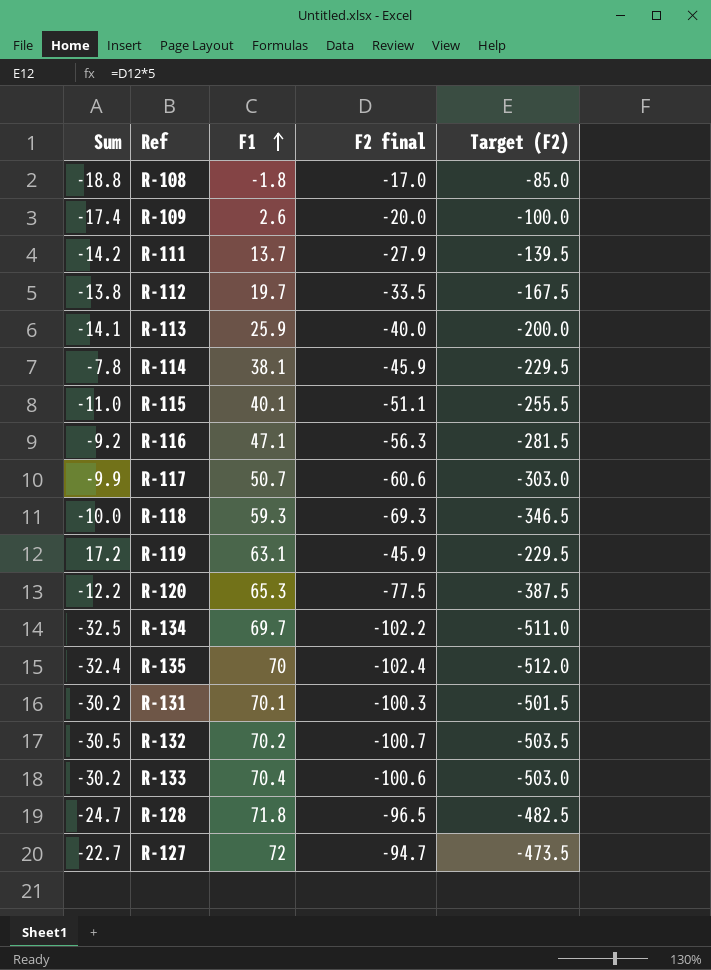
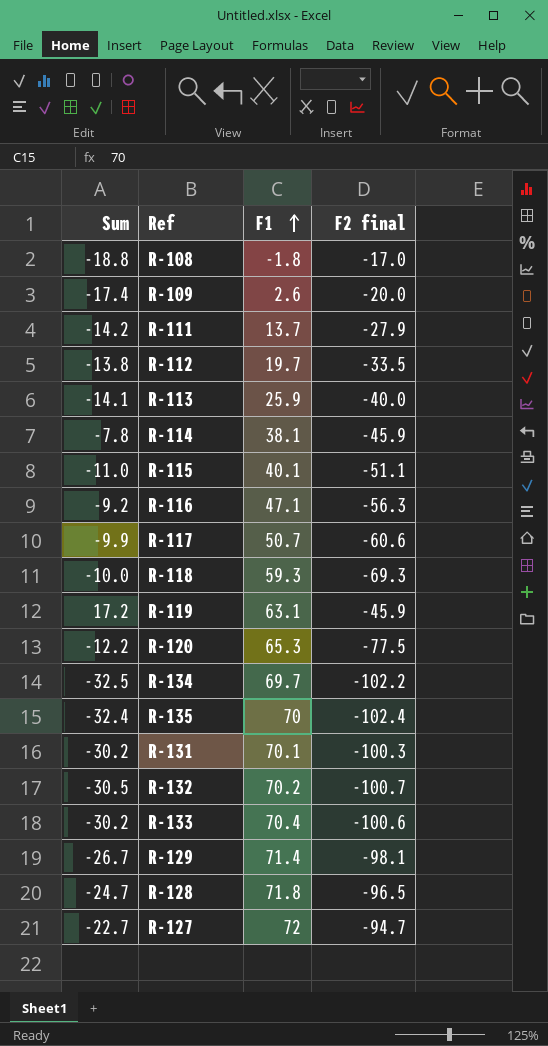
column Target (F2) | formula: [F2 final] * 5 -> none
row R-129: none -> -26.7 | 71.4 | -98.1

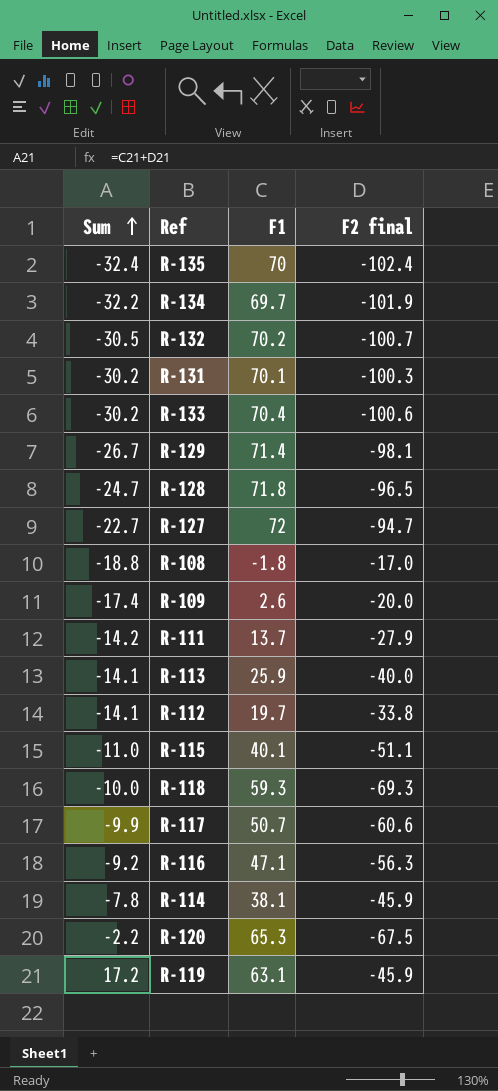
row order: F1 ascending -> Sum ascending
R-134 | Sum: -32.5 -> -32.2
R-134 | F2 final: -102.2 -> -101.9
R-112 | Sum: -13.8 -> -14.1
R-112 | F2 final: -33.5 -> -33.8
R-120 | Sum: -12.2 -> -2.2
R-120 | F2 final: -77.5 -> -67.5

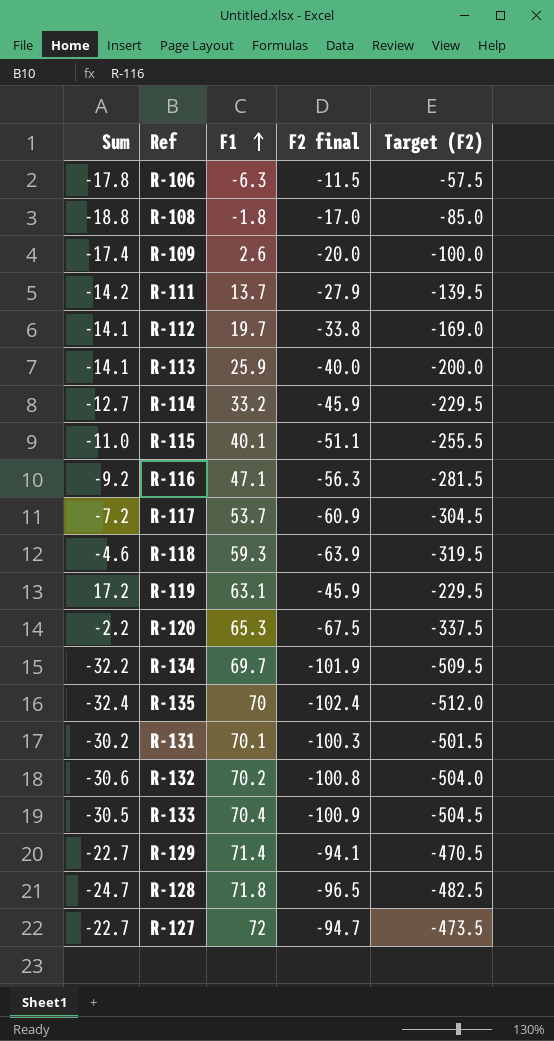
row order: Sum ascending -> F1 ascending
column Target (F2) | formula: none -> [F2 final] * 5
row R-106: none -> -17.8 | -6.3 | -11.5 | -57.5
R-114 | Sum: -7.8 -> -12.7
R-114 | F1: 38.1 -> 33.2
R-117 | Sum: -9.9 -> -7.2
R-117 | F1: 50.7 -> 53.7
R-117 | F2 final: -60.6 -> -60.9
R-118 | Sum: -10.0 -> -4.6
R-118 | F2 final: -69.3 -> -63.9
R-132 | Sum: -30.5 -> -30.6
R-132 | F2 final: -100.7 -> -100.8
R-133 | Sum: -30.2 -> -30.5
R-133 | F2 final: -100.6 -> -100.9
R-129 | Sum: -26.7 -> -22.7
R-129 | F2 final: -98.1 -> -94.1

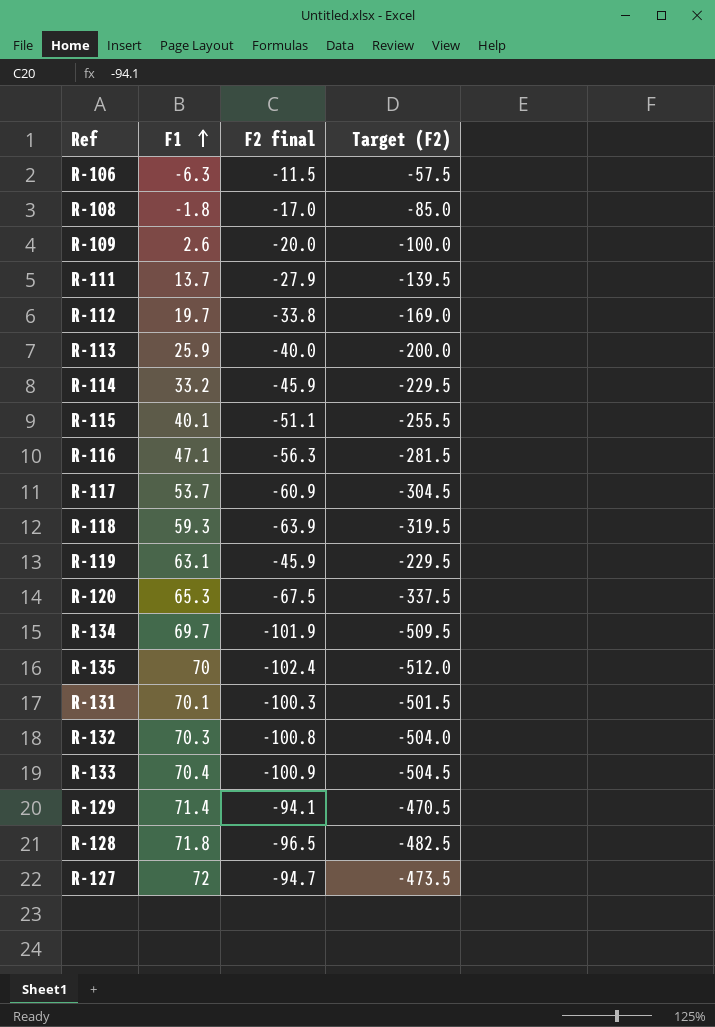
column Sum | formula: [F1] + [F2 final] -> none
R-132 | F1: 70.2 -> 70.3

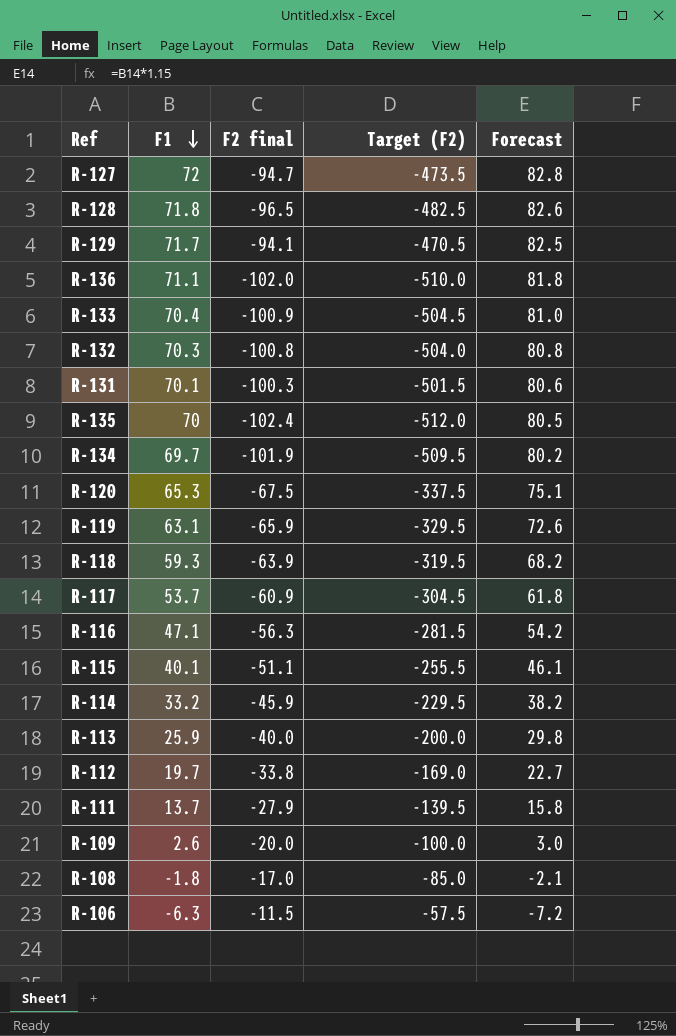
row order: F1 ascending -> F1 descending
column Forecast | formula: none -> [F1] * 1.15
R-129 | F1: 71.4 -> 71.7
row R-136: none -> 71.1 | -102.0 | -510.0 | 81.8
R-119 | F2 final: -45.9 -> -65.9
R-119 | Target (F2): -229.5 -> -329.5

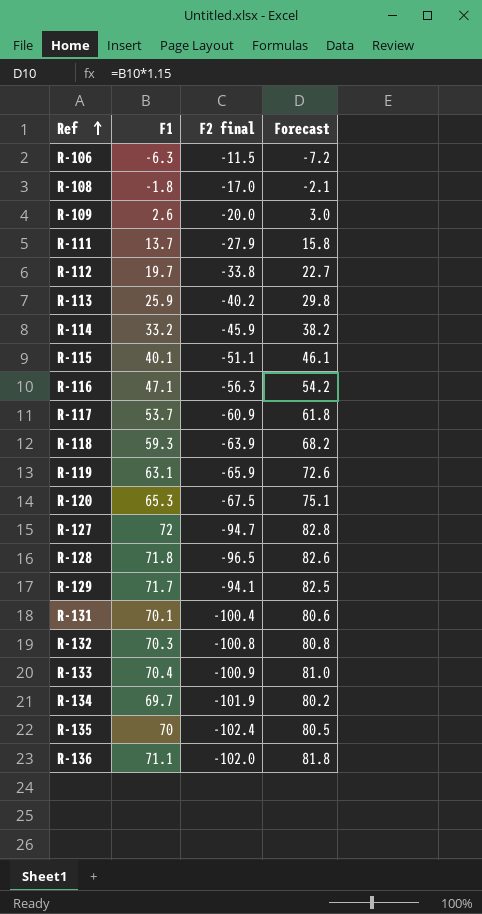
row order: F1 descending -> Ref ascending
column Target (F2) | formula: [F2 final] * 5 -> none
R-113 | F2 final: -40.0 -> -40.2
R-131 | F2 final: -100.3 -> -100.4

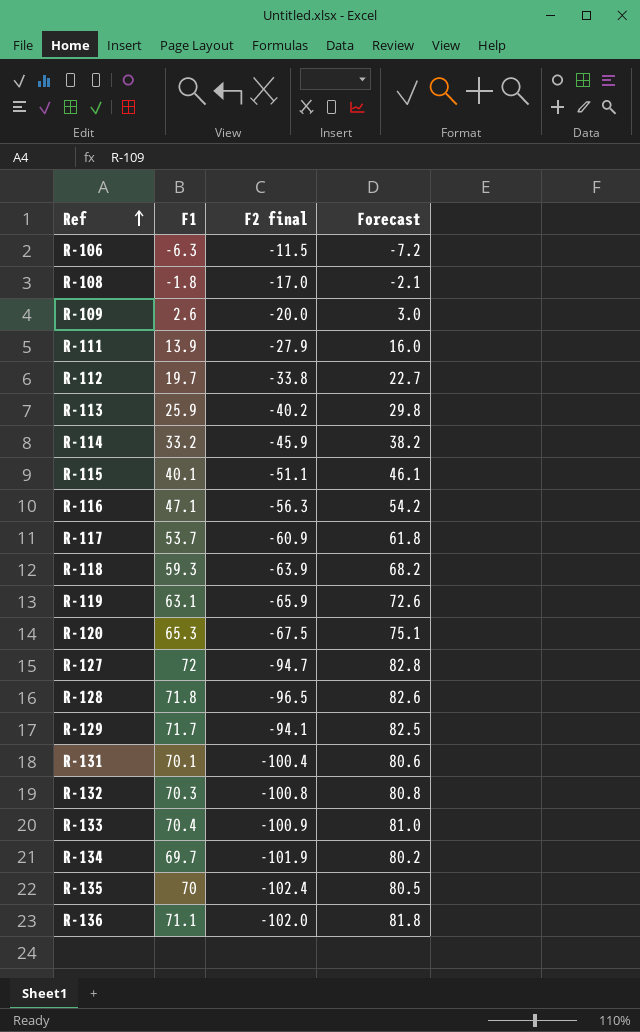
R-111 | F1: 13.7 -> 13.9
R-111 | Forecast: 15.8 -> 16.0

